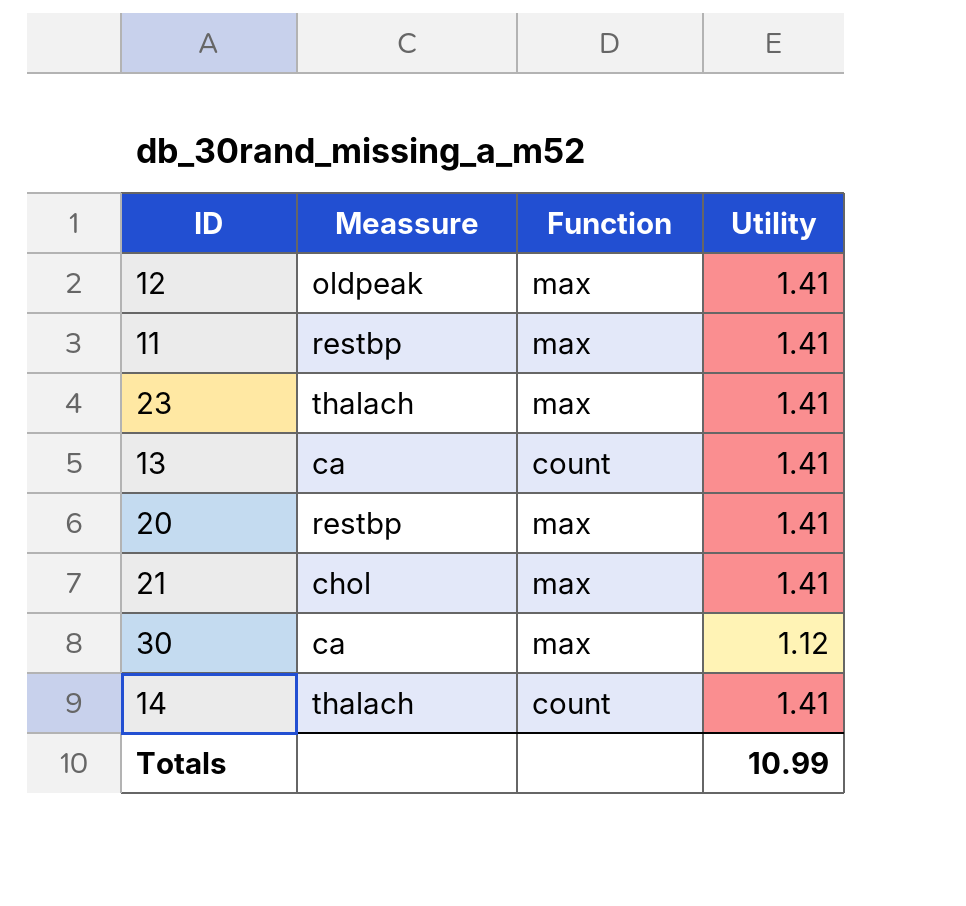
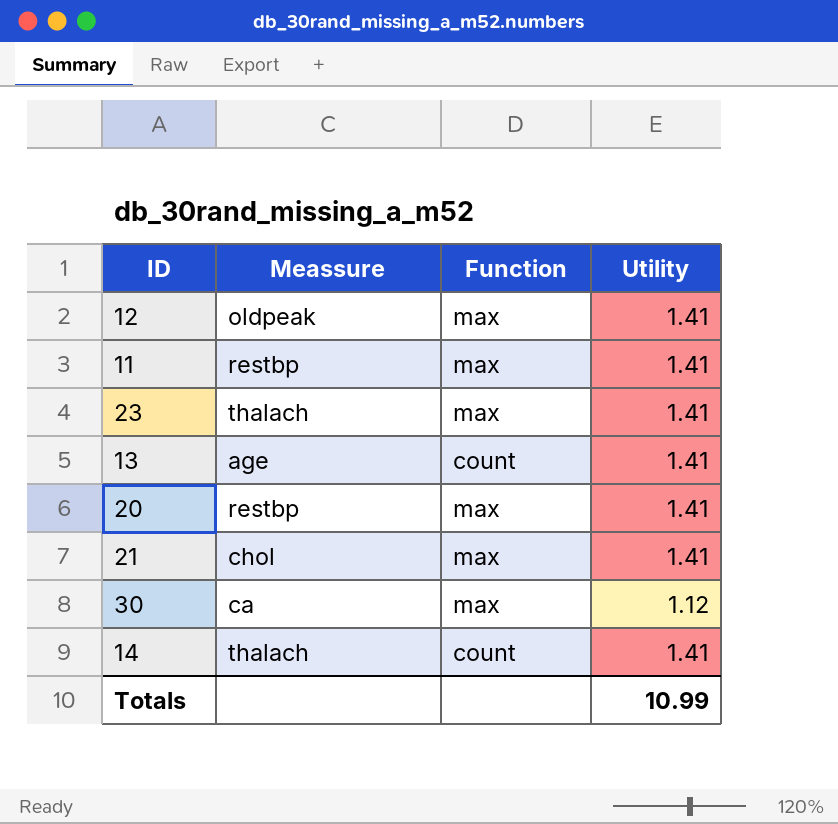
13 | Meassure: ca -> age

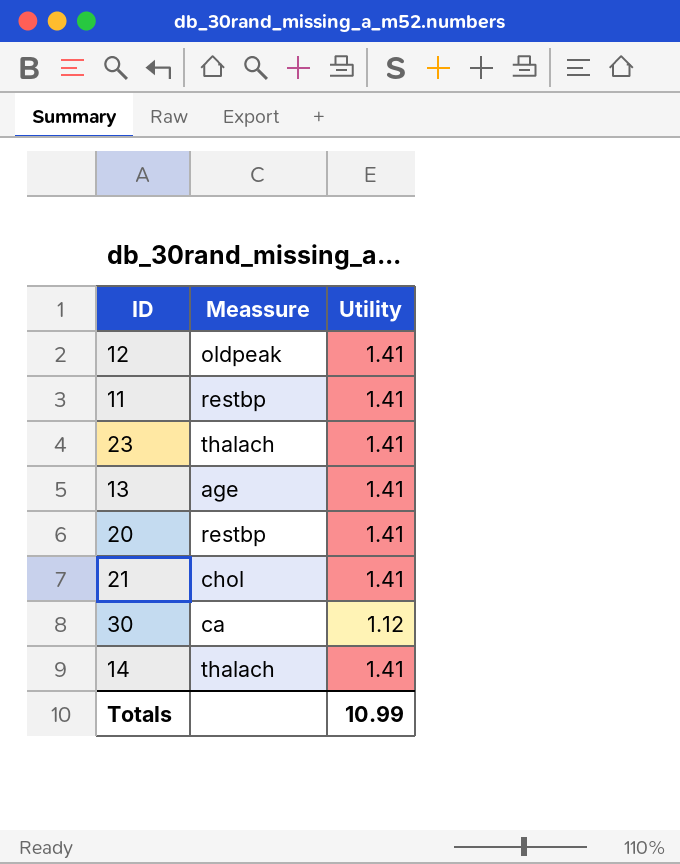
column Function | position: 3 -> none

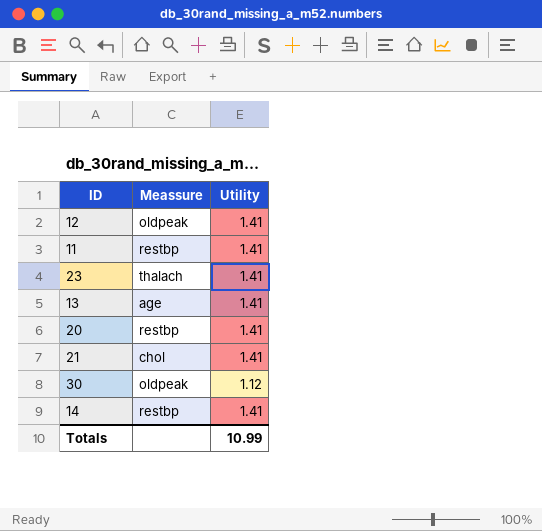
30 | Meassure: ca -> oldpeak
14 | Meassure: thalach -> restbp

